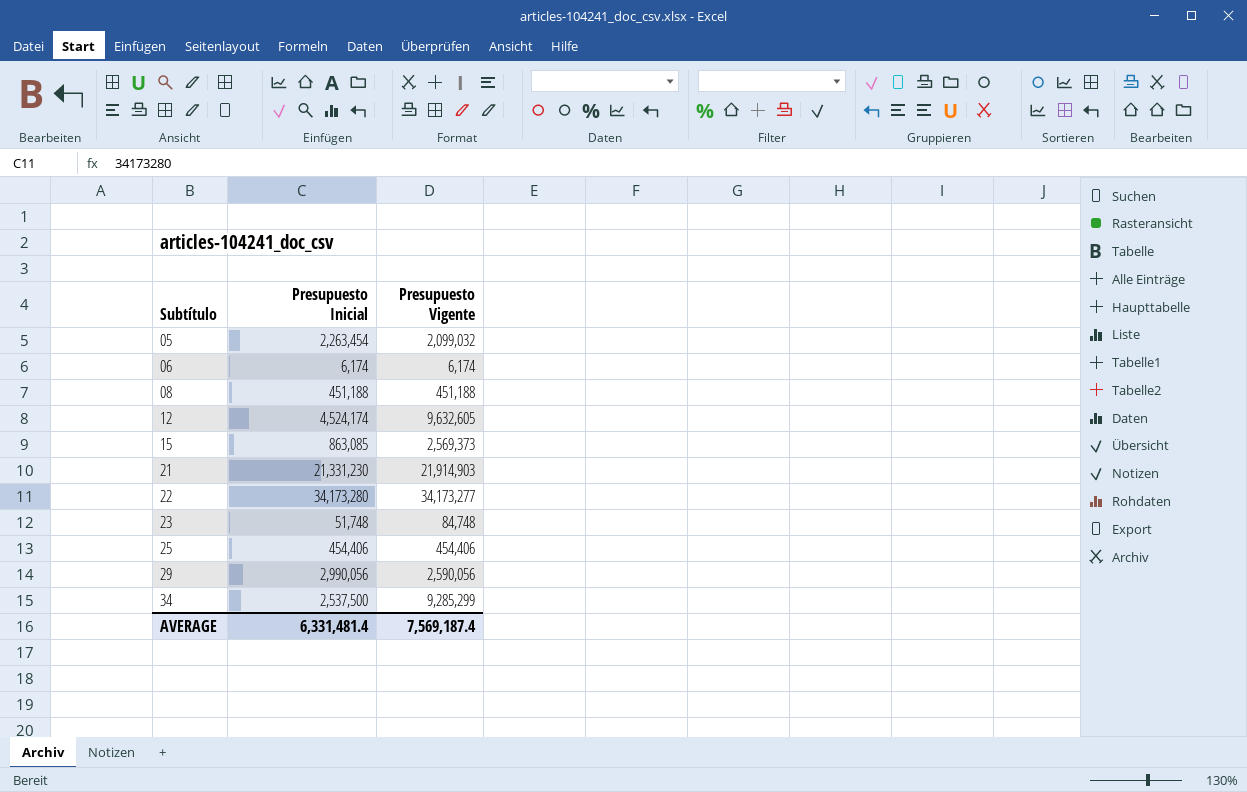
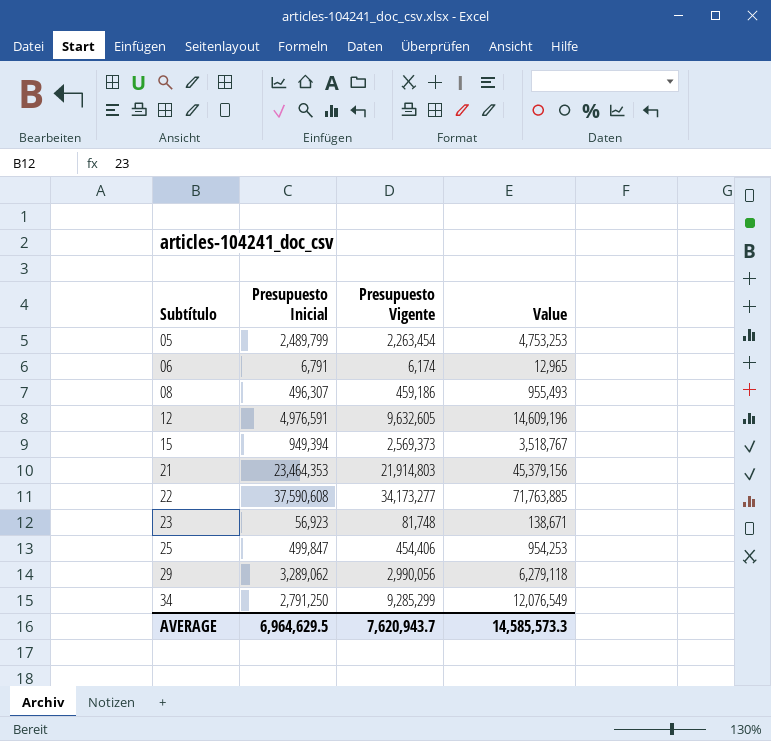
column Value | formula: none -> [Presupuesto Inicial] + [Presupuesto Vigente]
05 | Presupuesto Inicial: 2,263,454 -> 2,489,799
05 | Presupuesto Vigente: 2,099,032 -> 2,263,454
06 | Presupuesto Inicial: 6,174 -> 6,791
08 | Presupuesto Inicial: 451,188 -> 496,307
08 | Presupuesto Vigente: 451,188 -> 459,186
12 | Presupuesto Inicial: 4,524,174 -> 4,976,591
15 | Presupuesto Inicial: 863,085 -> 949,394
21 | Presupuesto Inicial: 21,331,230 -> 23,464,353
21 | Presupuesto Vigente: 21,914,903 -> 21,914,803
22 | Presupuesto Inicial: 34,173,280 -> 37,590,608
23 | Presupuesto Inicial: 51,748 -> 56,923
23 | Presupuesto Vigente: 84,748 -> 81,748
25 | Presupuesto Inicial: 454,406 -> 499,847
29 | Presupuesto Inicial: 2,990,056 -> 3,289,062
29 | Presupuesto Vigente: 2,590,056 -> 2,990,056
34 | Presupuesto Inicial: 2,537,500 -> 2,791,250
AVERAGE | Presupuesto Inicial: 6,331,481.4 -> 6,964,629.5
AVERAGE | Presupuesto Vigente: 7,569,187.4 -> 7,620,943.7

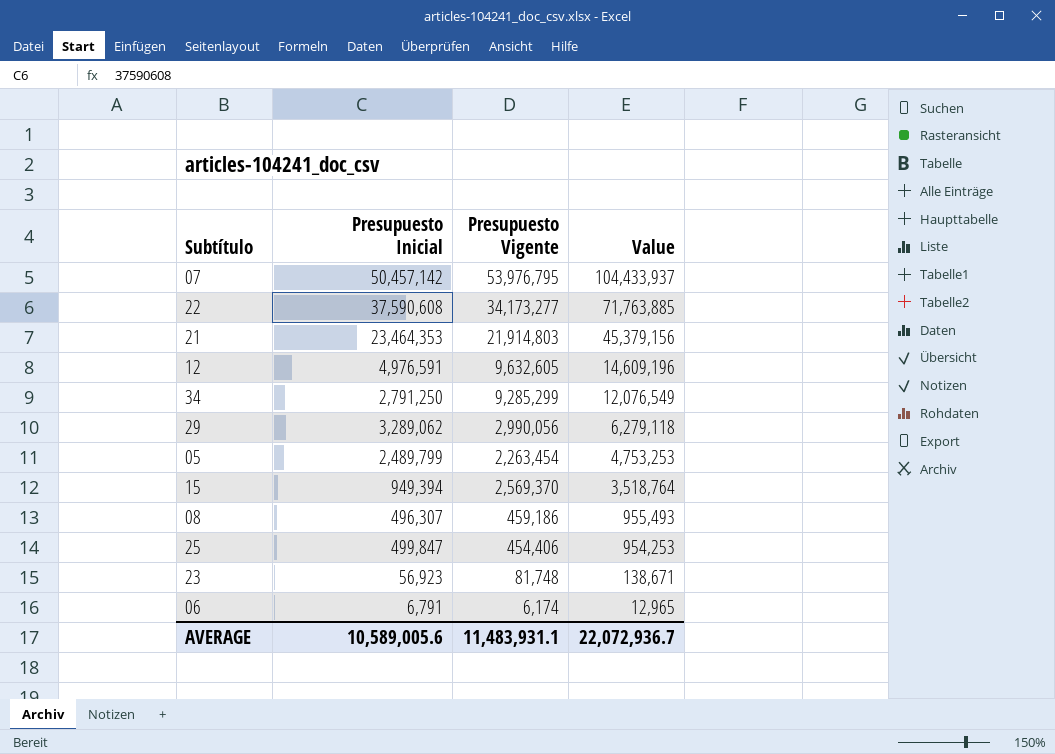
row order: Subtítulo ascending -> Value descending
row 07: none -> 50,457,142 | 53,976,795 | 104,433,937
15 | Presupuesto Vigente: 2,569,373 -> 2,569,370
15 | Value: 3,518,767 -> 3,518,764
AVERAGE | Presupuesto Inicial: 6,964,629.5 -> 10,589,005.6
AVERAGE | Presupuesto Vigente: 7,620,943.7 -> 11,483,931.1
AVERAGE | Value: 14,585,573.3 -> 22,072,936.7

